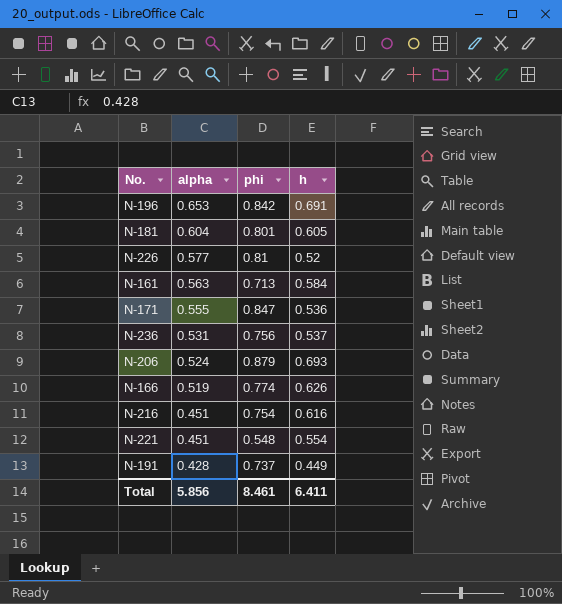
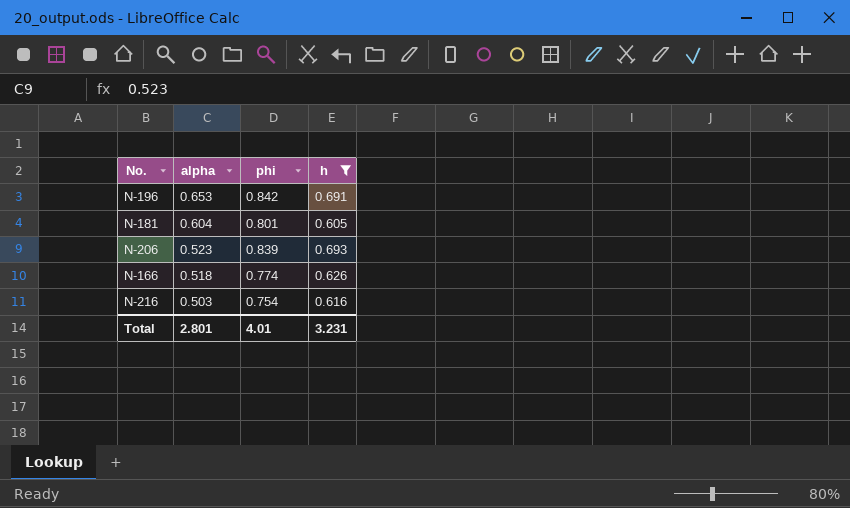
filter: none -> h >= 0.605
N-206 | alpha: 0.524 -> 0.523
N-206 | phi: 0.879 -> 0.839
N-166 | alpha: 0.519 -> 0.518
N-216 | alpha: 0.451 -> 0.503
Total | alpha: 5.856 -> 2.801
Total | phi: 8.461 -> 4.01
Total | h: 6.411 -> 3.231

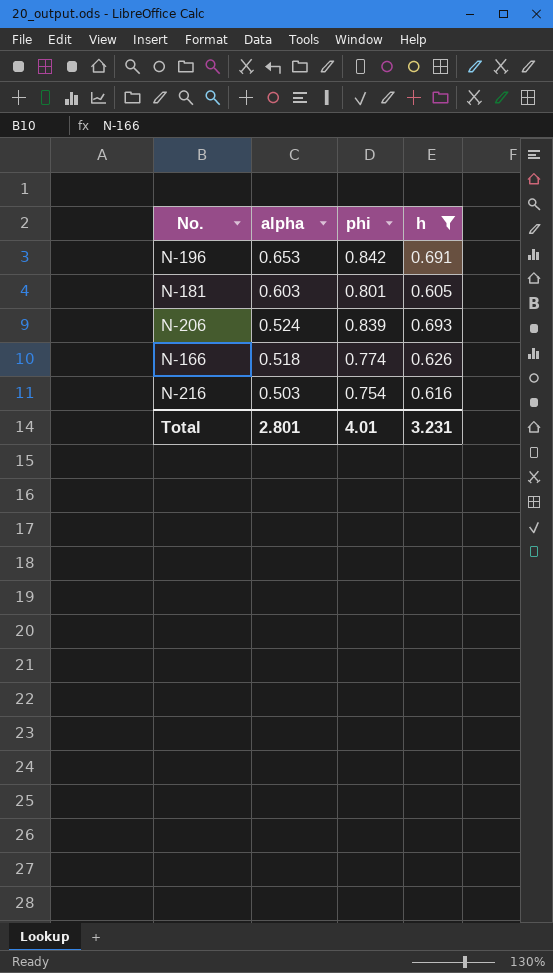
N-181 | alpha: 0.604 -> 0.603
N-206 | alpha: 0.523 -> 0.524

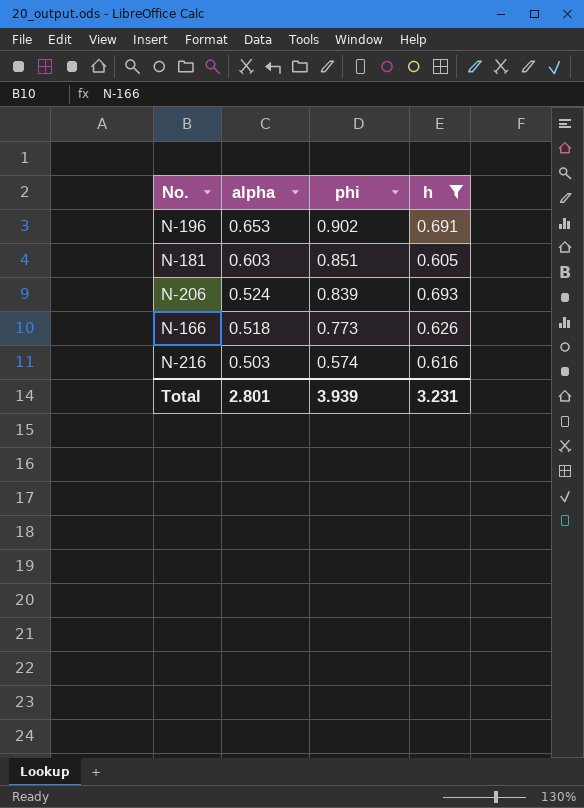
N-196 | phi: 0.842 -> 0.902
N-181 | phi: 0.801 -> 0.851
N-166 | phi: 0.774 -> 0.773
N-216 | phi: 0.754 -> 0.574
Total | phi: 4.01 -> 3.939

